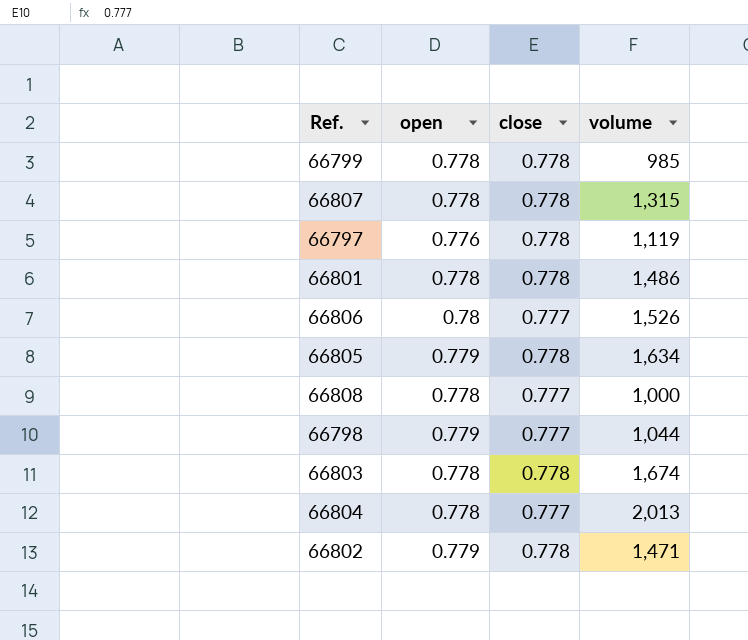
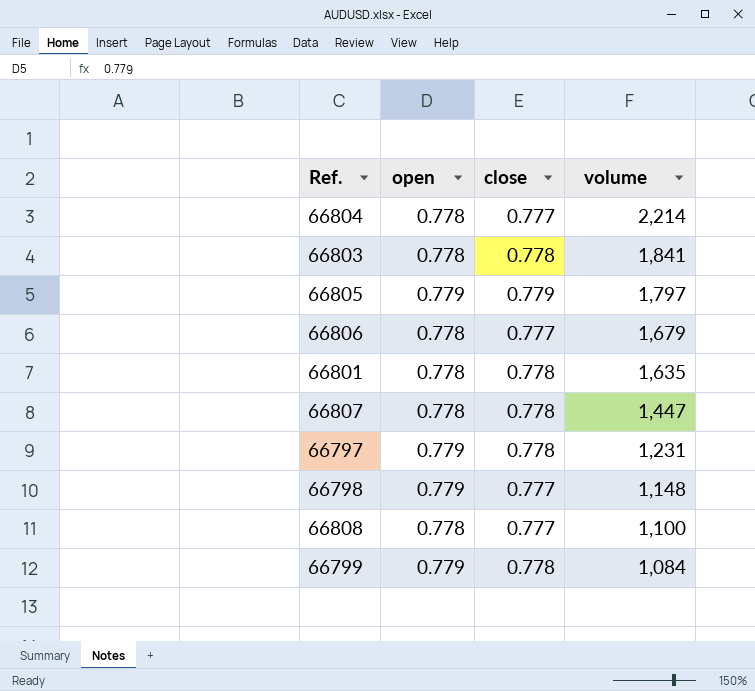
row order: none -> volume descending
row 66802: 0.779 | 0.778 | 1,471 -> none
66804 | volume: 2,013 -> 2,214
66803 | volume: 1,674 -> 1,841
66805 | close: 0.778 -> 0.779
66805 | volume: 1,634 -> 1,797
66806 | open: 0.78 -> 0.778
66806 | volume: 1,526 -> 1,679
66801 | volume: 1,486 -> 1,635
66807 | volume: 1,315 -> 1,447
66797 | open: 0.776 -> 0.779
66797 | volume: 1,119 -> 1,231
66798 | volume: 1,044 -> 1,148
66808 | volume: 1,000 -> 1,100
66799 | open: 0.778 -> 0.779
66799 | volume: 985 -> 1,084

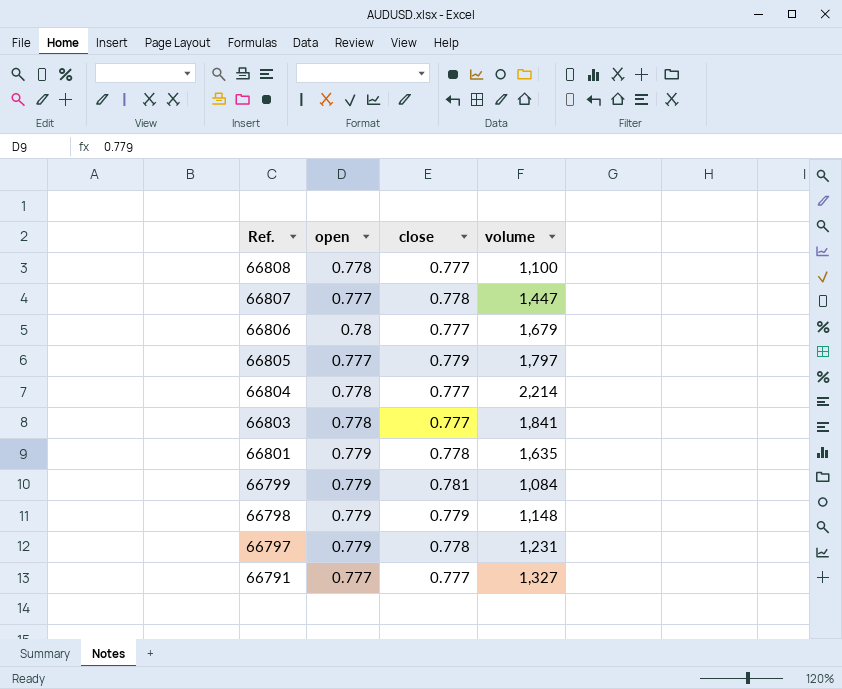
row order: volume descending -> Ref. descending
66807 | open: 0.778 -> 0.777
66806 | open: 0.778 -> 0.78
66805 | open: 0.779 -> 0.777
66803 | close: 0.778 -> 0.777
66801 | open: 0.778 -> 0.779
66799 | close: 0.778 -> 0.781
66798 | close: 0.777 -> 0.779
row 66791: none -> 0.777 | 0.777 | 1,327

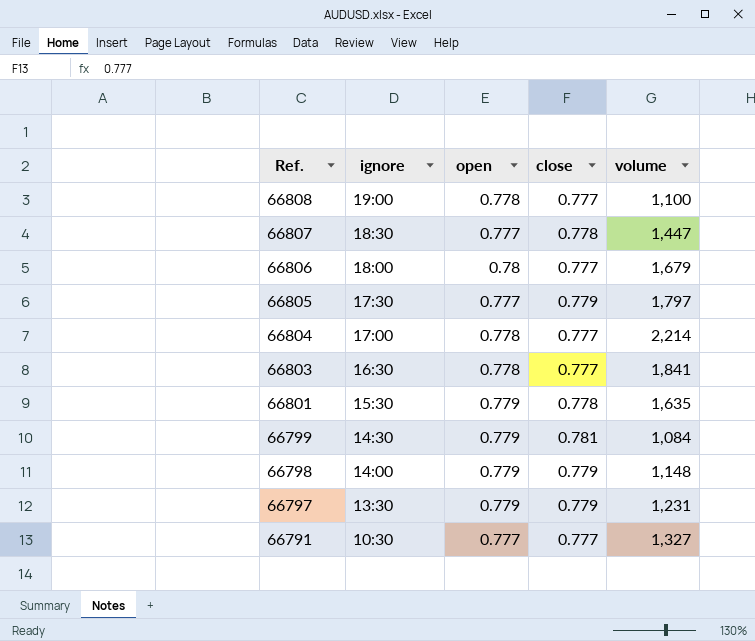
column ignore | position: none -> 2
66797 | close: 0.778 -> 0.779

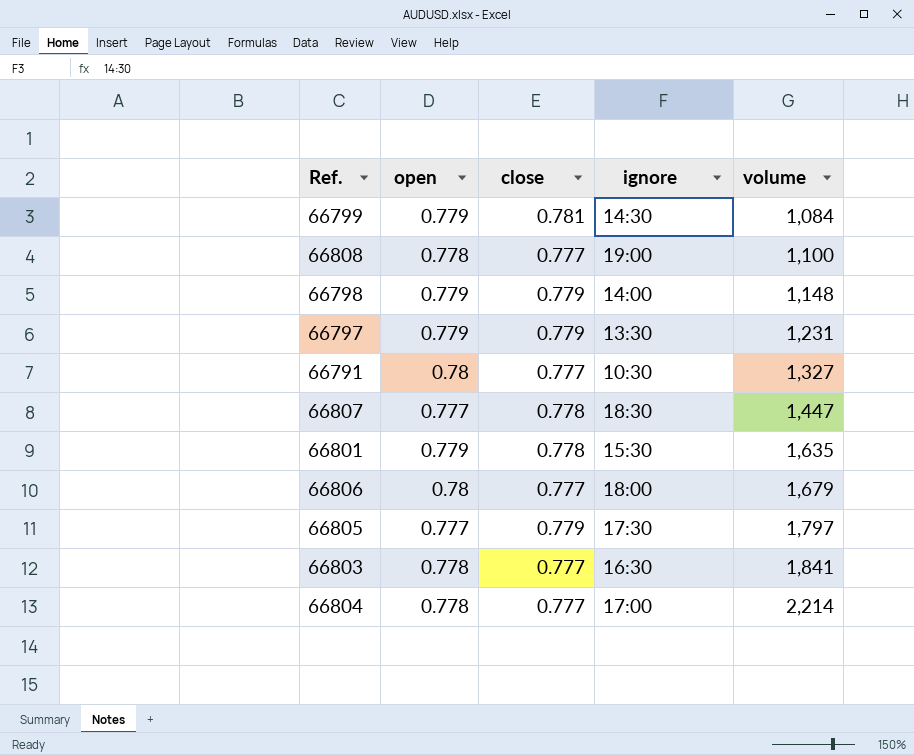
row order: Ref. descending -> volume ascending
column ignore | position: 2 -> 4
66791 | open: 0.777 -> 0.78

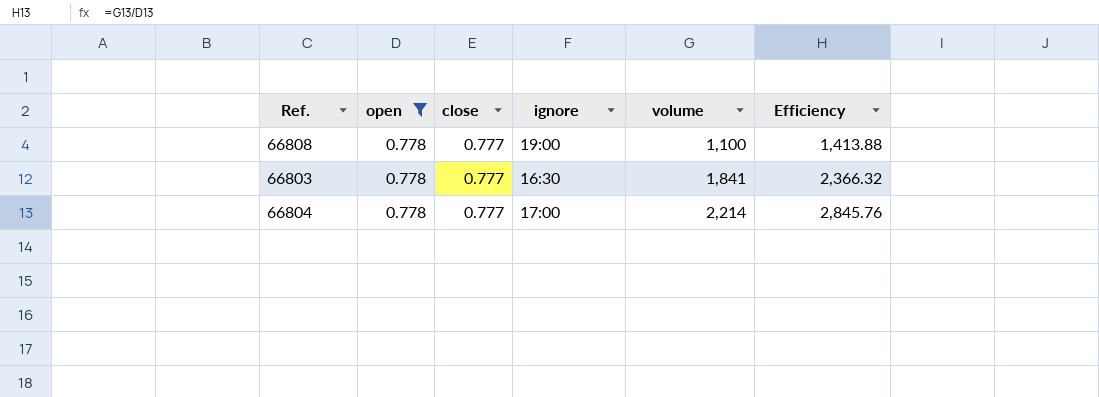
filter: none -> open = 0.778
column Efficiency | formula: none -> [volume] / [open]

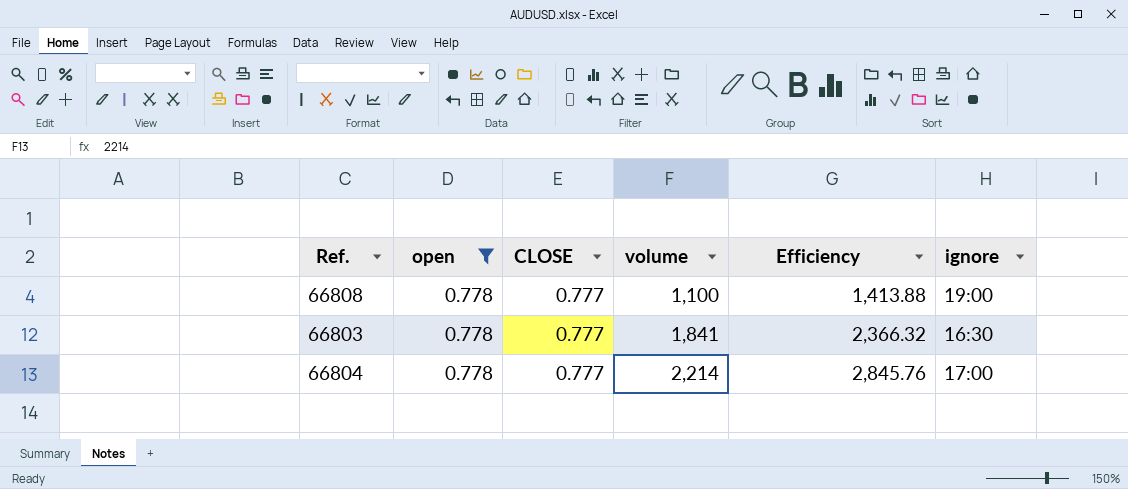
column name: close -> CLOSE
column ignore | position: 4 -> 6

